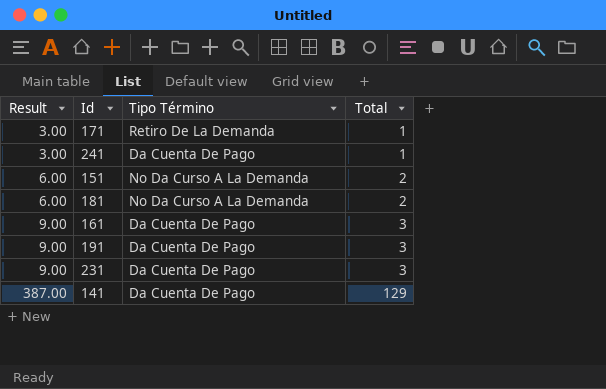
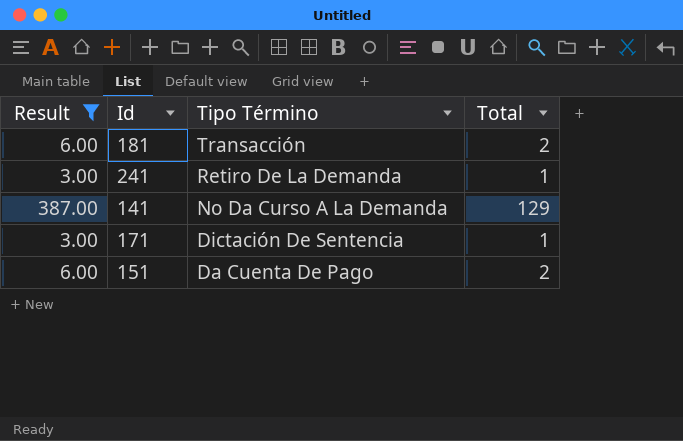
filter: none -> Result != 9.00
row order: Result ascending -> Tipo Término descending
181 | Tipo Término: No Da Curso A La Demanda -> Transacción
241 | Tipo Término: Da Cuenta De Pago -> Retiro De La Demanda
141 | Tipo Término: Da Cuenta De Pago -> No Da Curso A La Demanda
171 | Tipo Término: Retiro De La Demanda -> Dictación De Sentencia
151 | Tipo Término: No Da Curso A La Demanda -> Da Cuenta De Pago

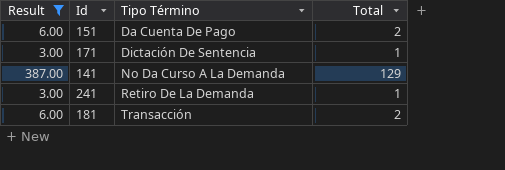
row order: Tipo Término descending -> Tipo Término ascending

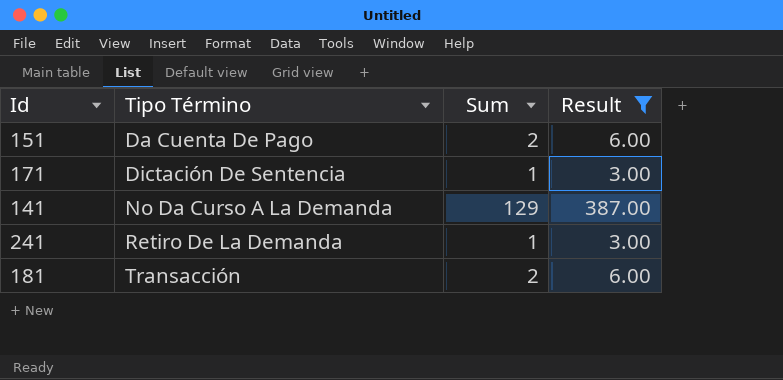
column name: Total -> Sum
column Result | position: 1 -> 4

